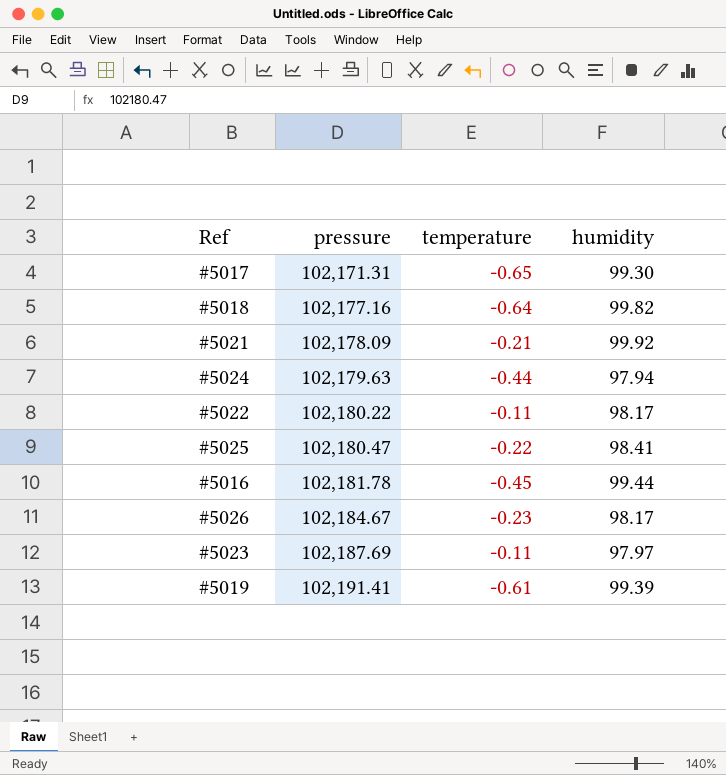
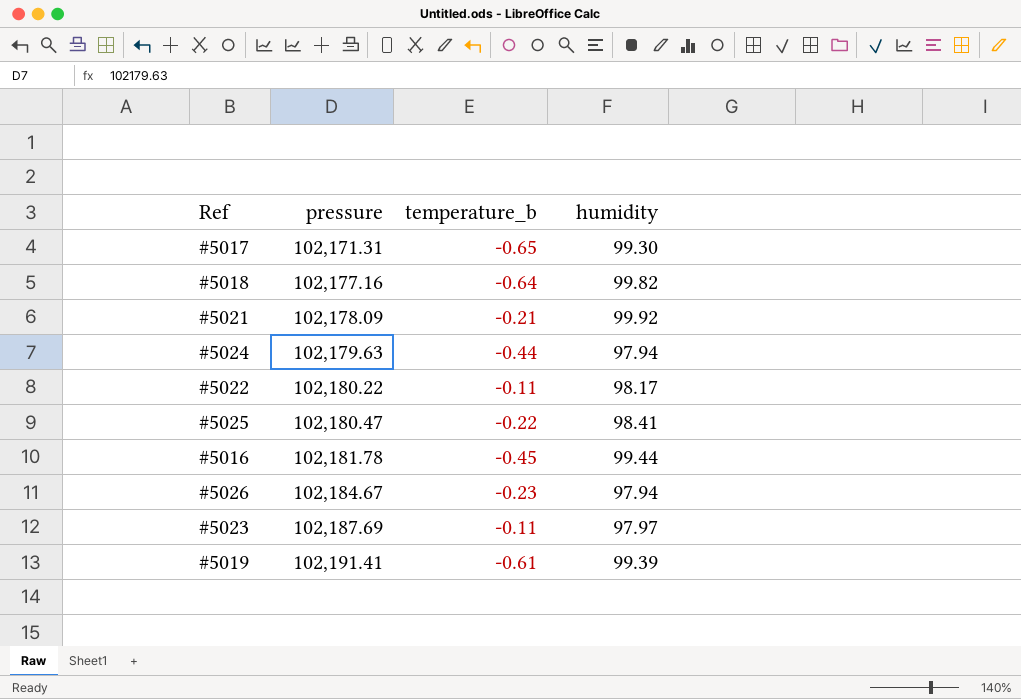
column name: temperature -> temperature_b
#5026 | humidity: 98.17 -> 97.94

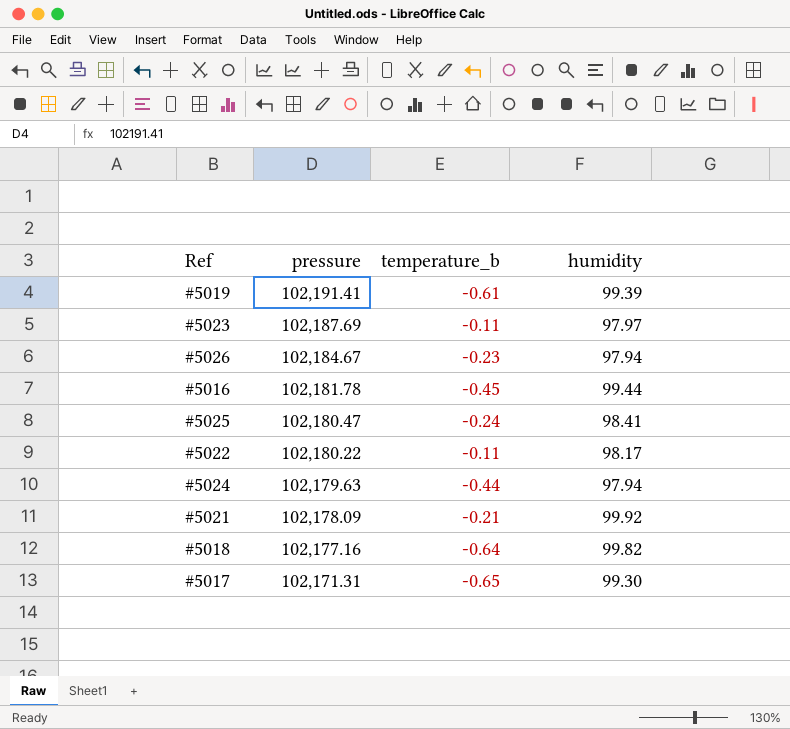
row order: pressure ascending -> pressure descending
#5025 | temperature_b: -0.22 -> -0.24

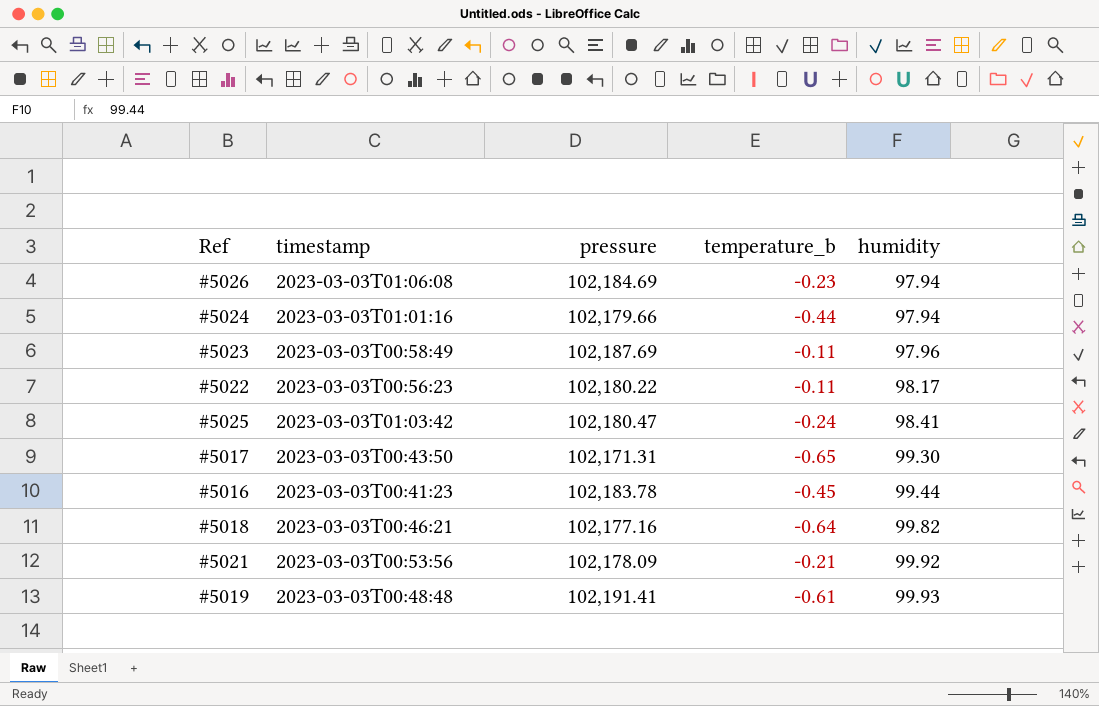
row order: pressure descending -> humidity ascending
column timestamp | position: none -> 2
#5026 | pressure: 102,184.67 -> 102,184.69
#5024 | pressure: 102,179.63 -> 102,179.66
#5023 | humidity: 97.97 -> 97.96
#5016 | pressure: 102,181.78 -> 102,183.78
#5019 | humidity: 99.39 -> 99.93

